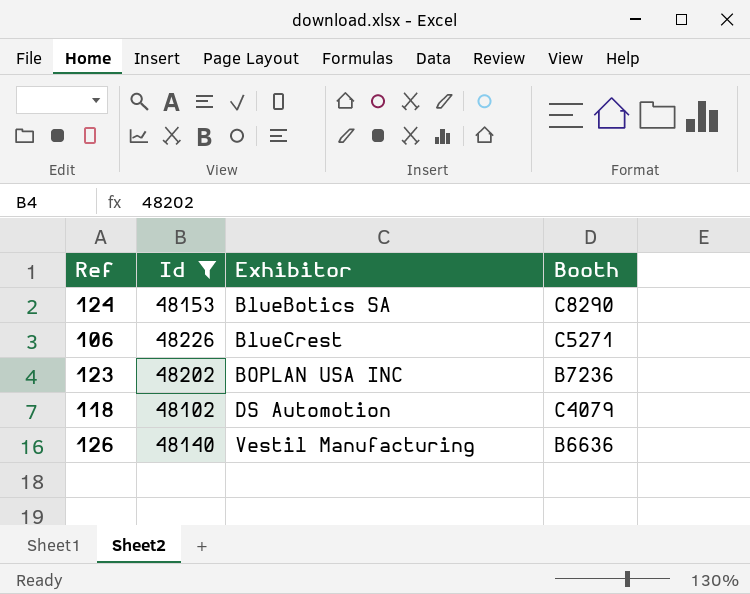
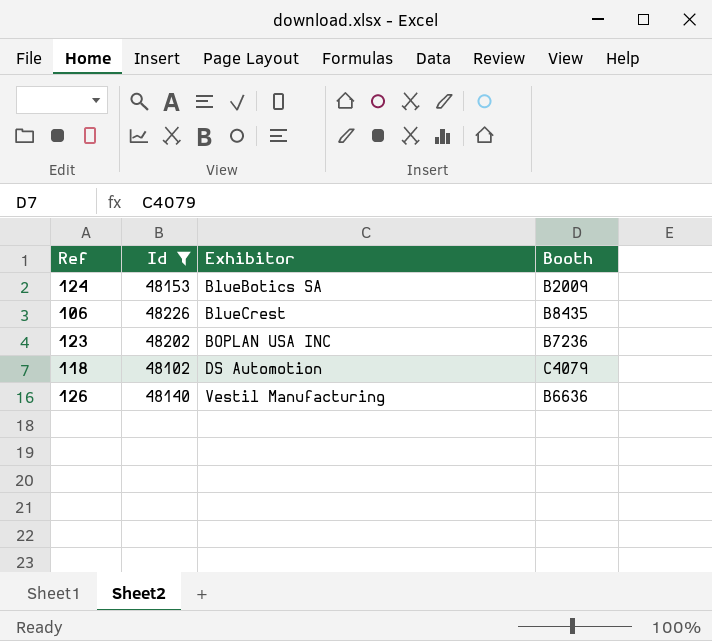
124 | Booth: C8290 -> B2009
106 | Booth: C5271 -> B8435

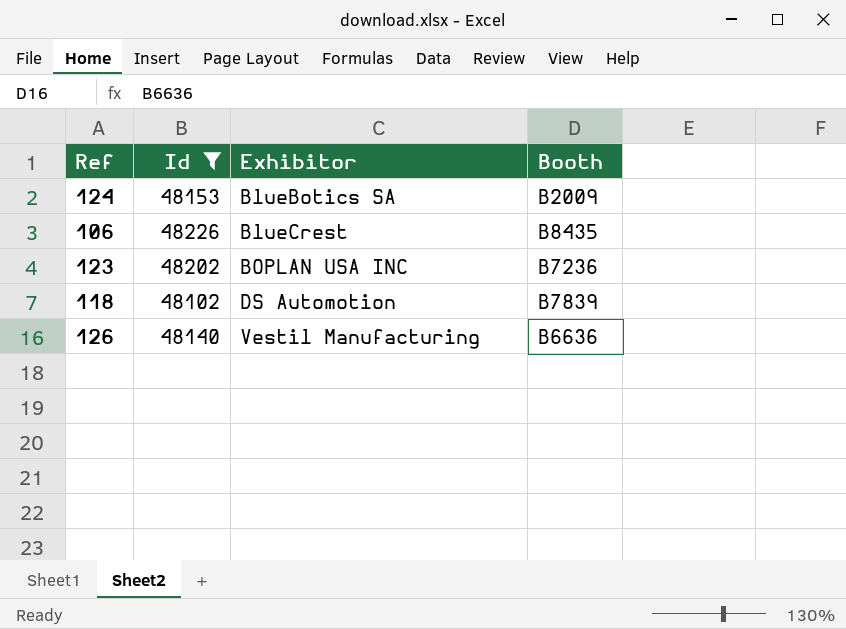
118 | Booth: C4079 -> B7839

